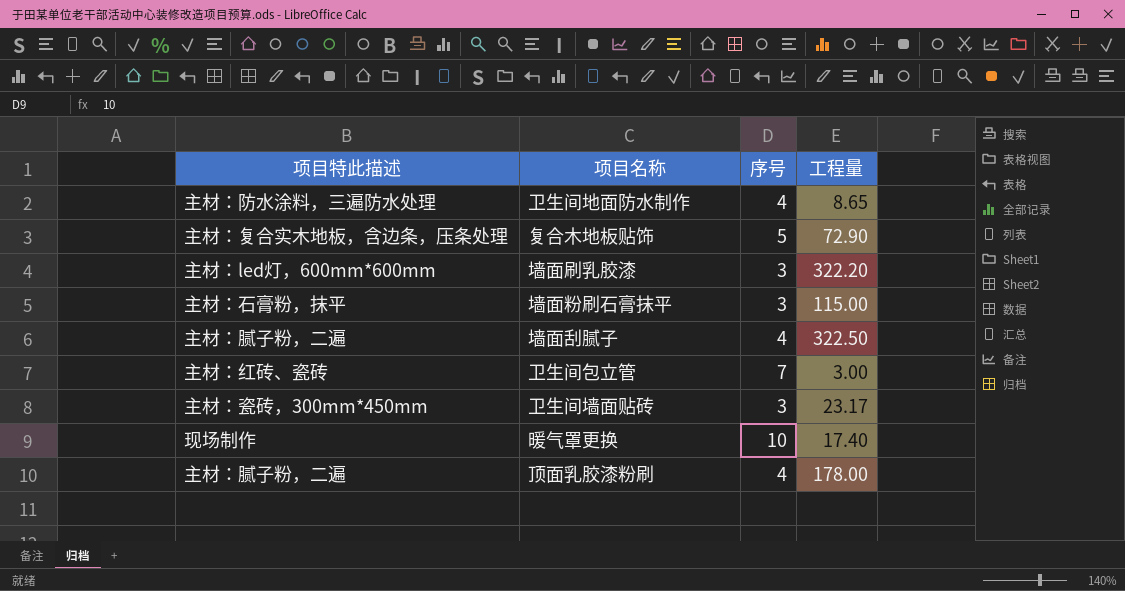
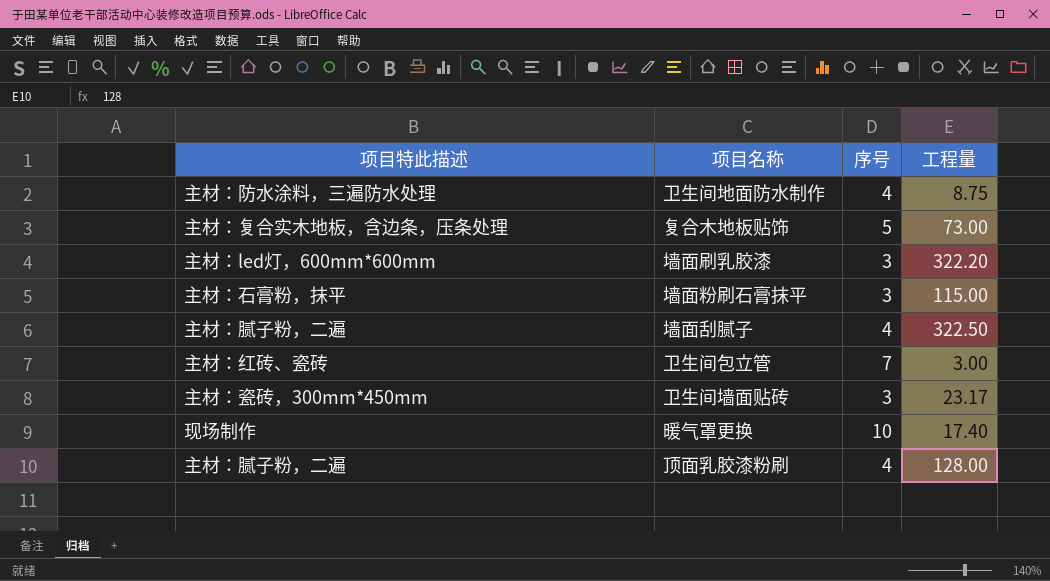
卫生间地面防水制作 | 工程量: 8.65 -> 8.75
复合木地板贴饰 | 工程量: 72.90 -> 73.00
顶面乳胶漆粉刷 | 工程量: 178.00 -> 128.00

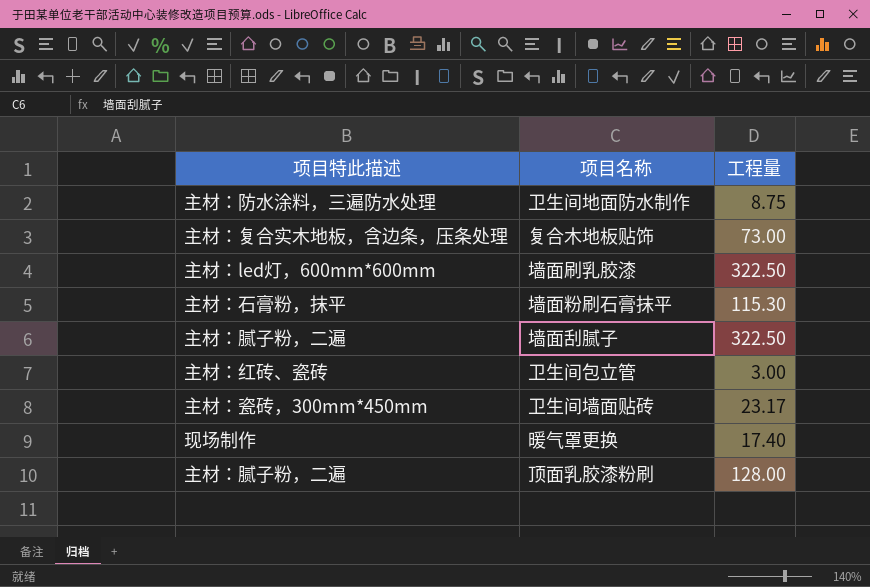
column 序号 | position: 3 -> none
墙面刷乳胶漆 | 工程量: 322.20 -> 322.50
墙面粉刷石膏抹平 | 工程量: 115.00 -> 115.30

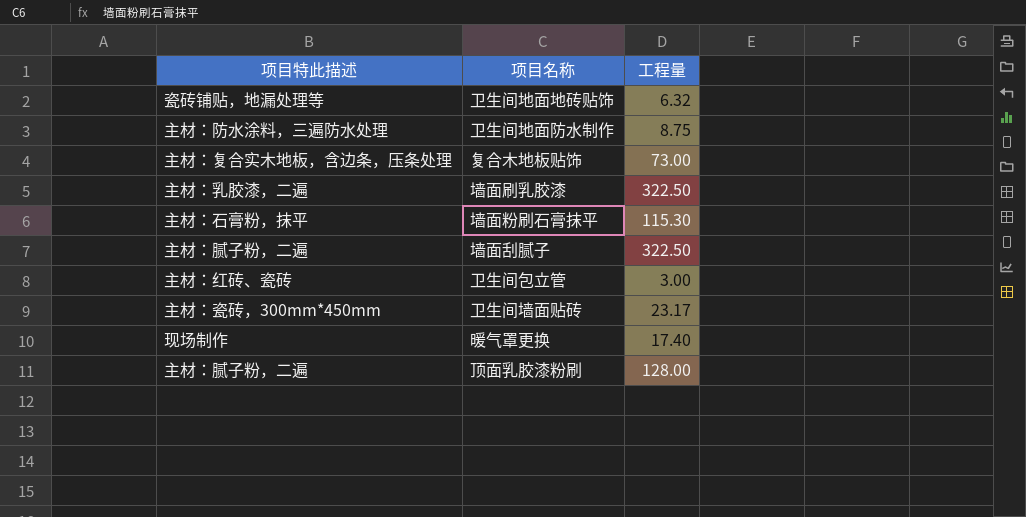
row 卫生间地面地砖贴饰: none -> 瓷砖铺贴，地漏处理等 | 6.32
墙面刷乳胶漆 | 项目特此描述: 主材：led灯，600mm*600mm -> 主材：乳胶漆，二遍

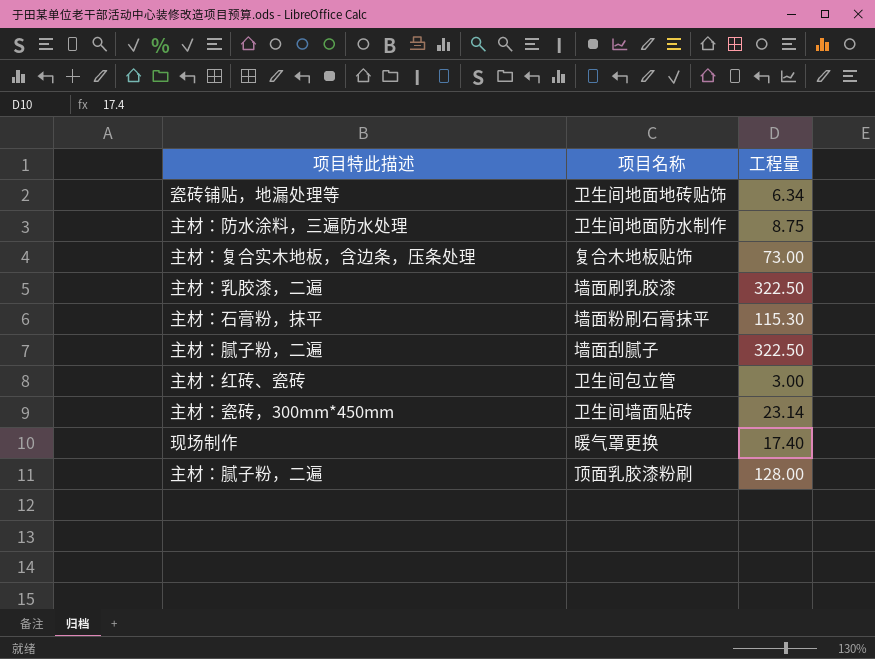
卫生间地面地砖贴饰 | 工程量: 6.32 -> 6.34
卫生间墙面贴砖 | 工程量: 23.17 -> 23.14

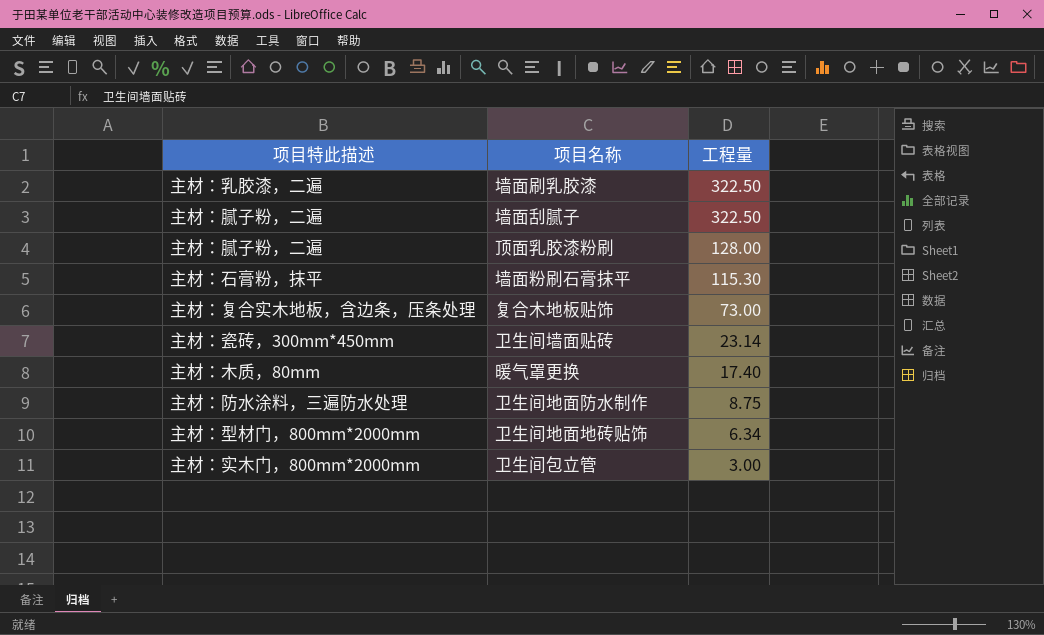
row order: none -> 工程量 descending
暖气罩更换 | 项目特此描述: 现场制作 -> 主材：木质，80mm
卫生间地面地砖贴饰 | 项目特此描述: 瓷砖铺贴，地漏处理等 -> 主材：型材门，800mm*2000mm
卫生间包立管 | 项目特此描述: 主材：红砖、瓷砖 -> 主材：实木门，800mm*2000mm

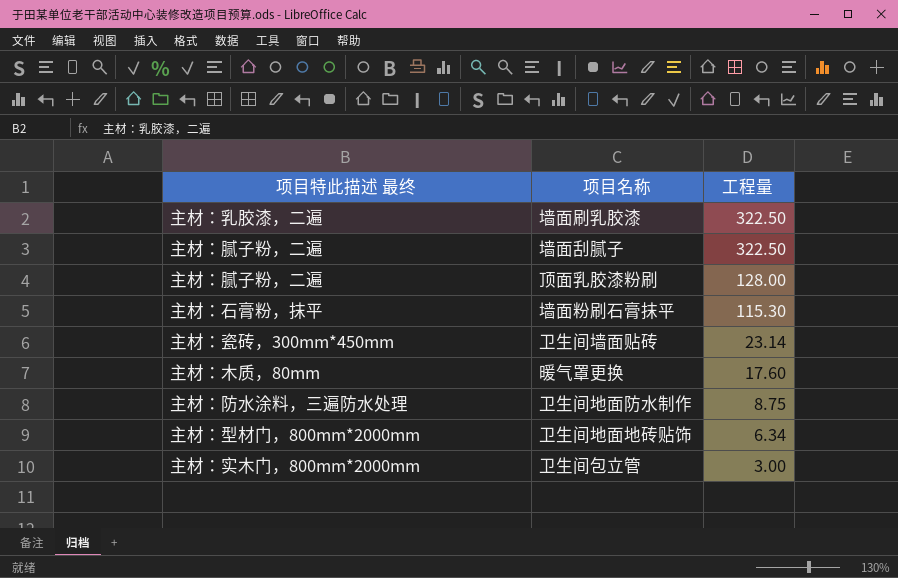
column name: 项目特此描述 -> 项目特此描述 最终
row 复合木地板贴饰: 主材：复合实木地板，含边条，压条处理 | 73.00 -> none
暖气罩更换 | 工程量: 17.40 -> 17.60

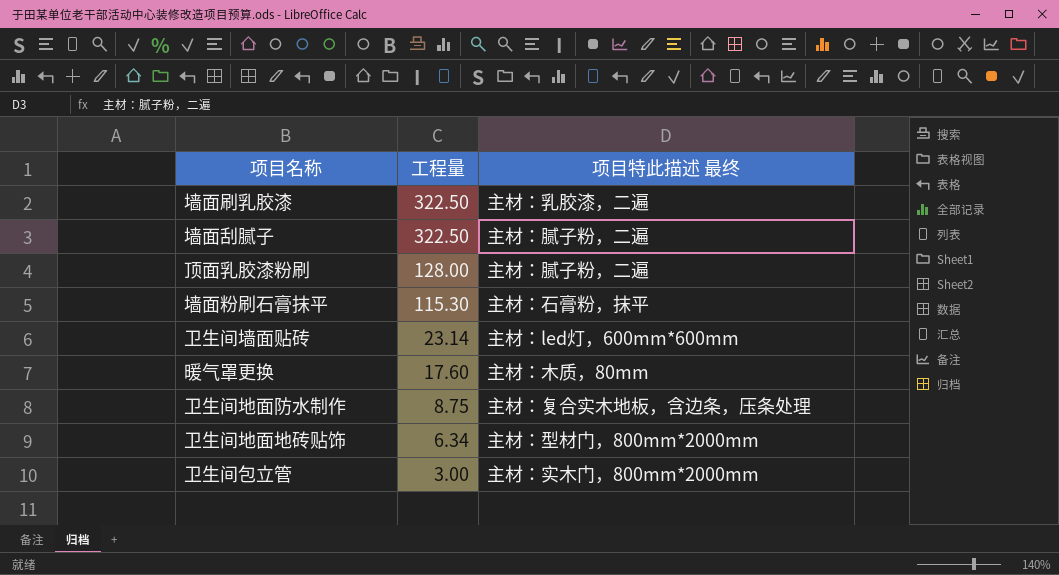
column 项目特此描述 最终 | position: 1 -> 3
卫生间墙面贴砖 | 项目特此描述 最终: 主材：瓷砖，300mm*450mm -> 主材：led灯，600mm*600mm
卫生间地面防水制作 | 项目特此描述 最终: 主材：防水涂料，三遍防水处理 -> 主材：复合实木地板，含边条，压条处理

